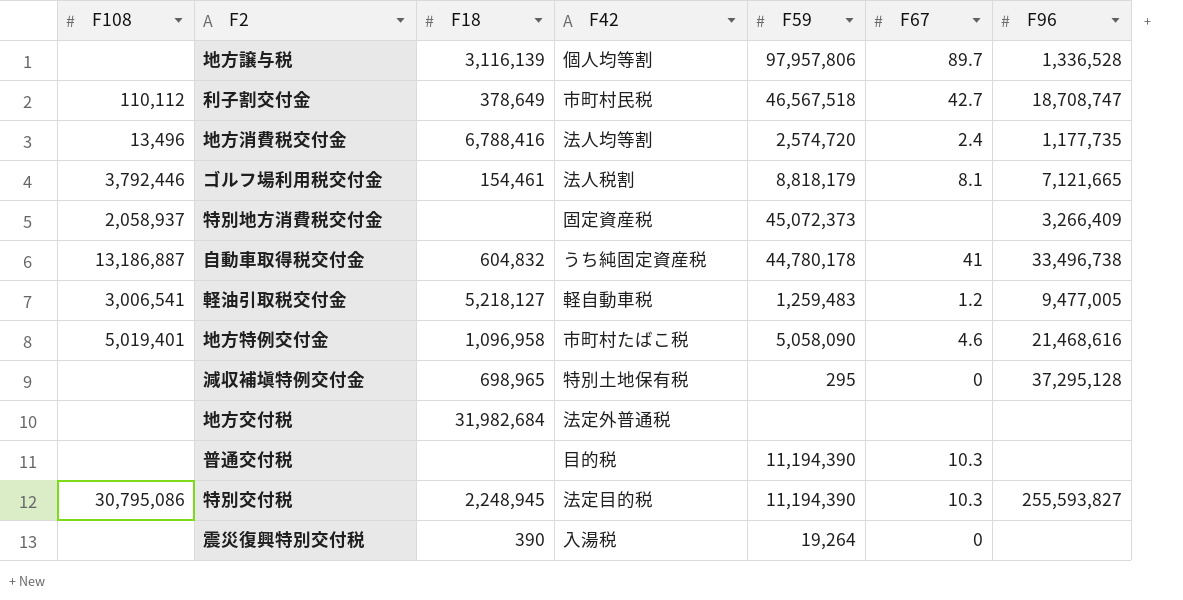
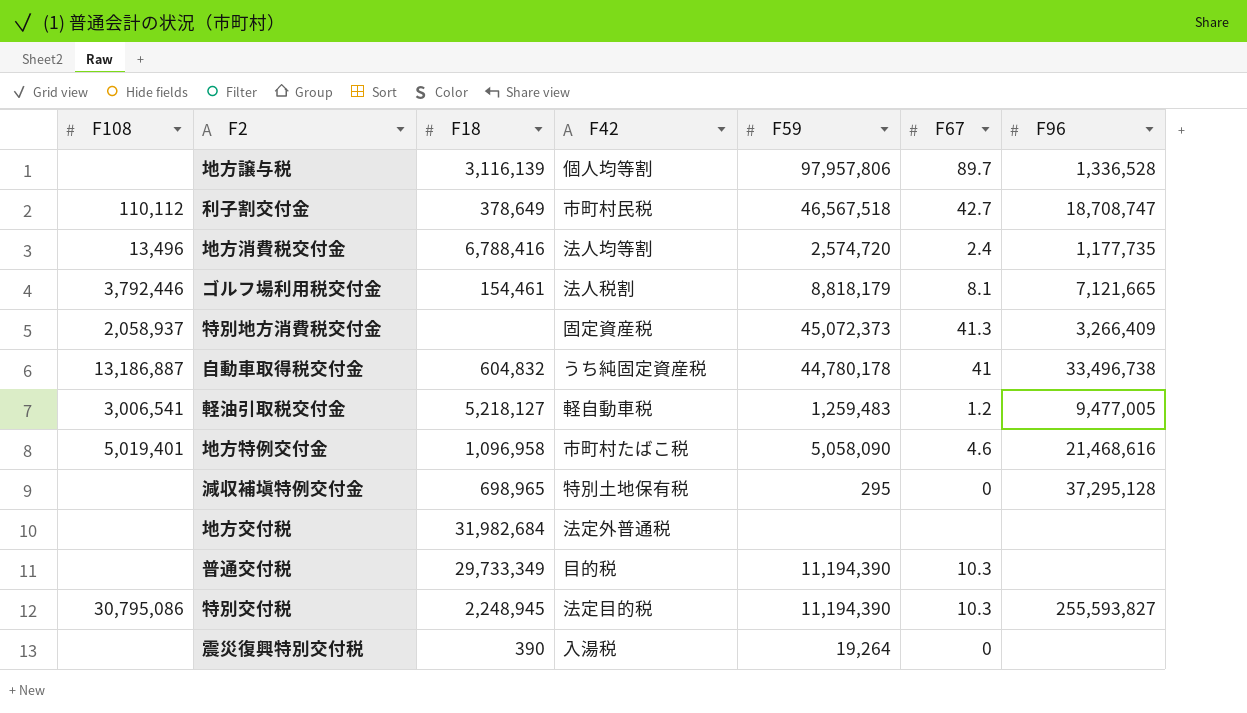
特別地方消費税交付金 | F67: none -> 41.3
普通交付税 | F18: none -> 29,733,349

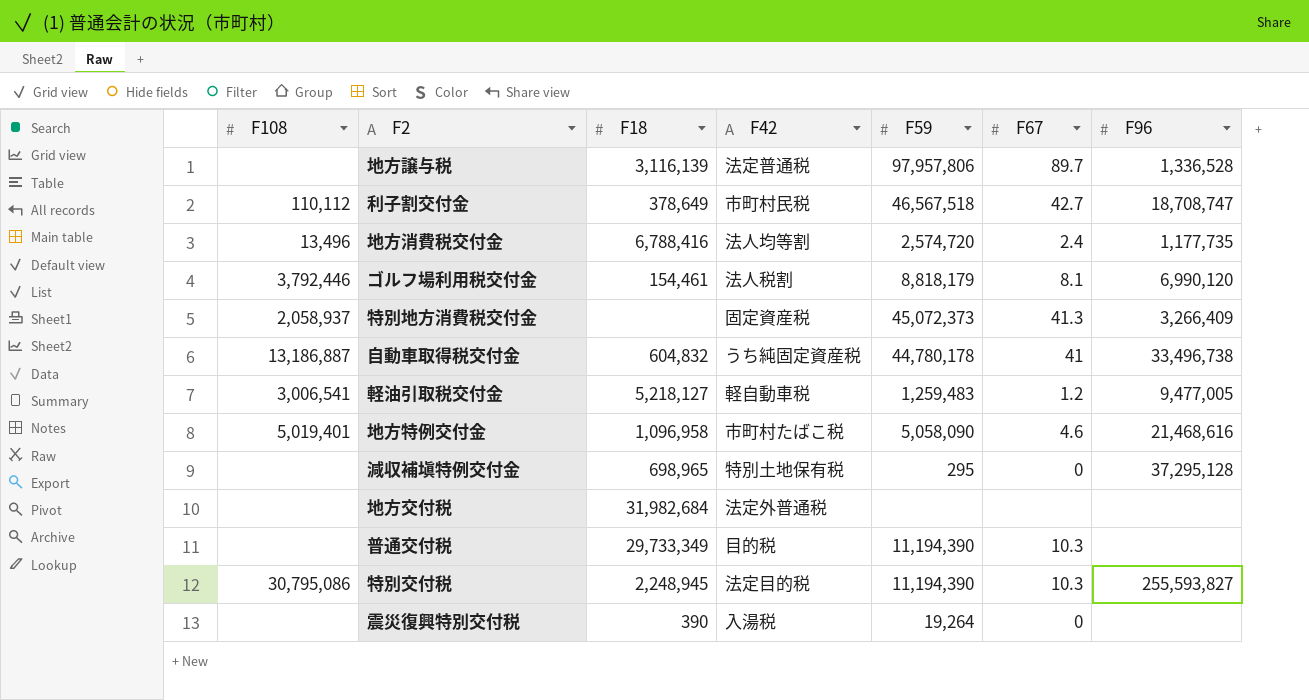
地方譲与税 | F42: 個人均等割 -> 法定普通税
ゴルフ場利用税交付金 | F96: 7,121,665 -> 6,990,120

